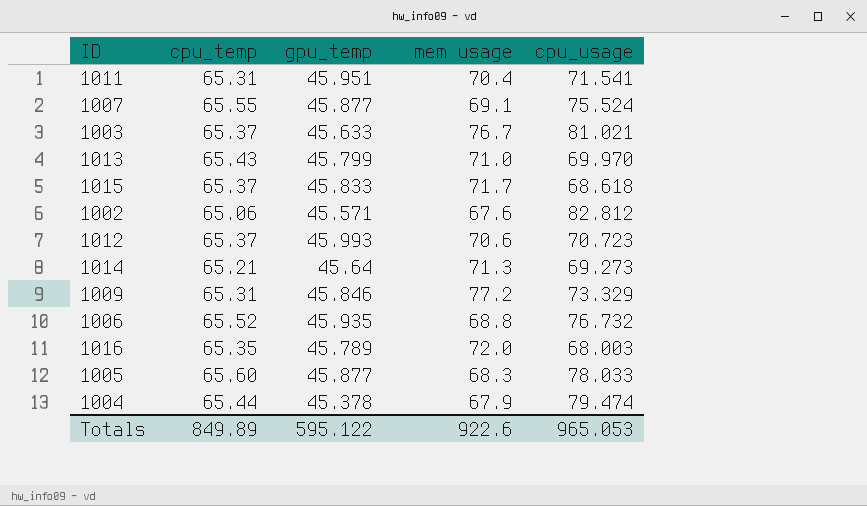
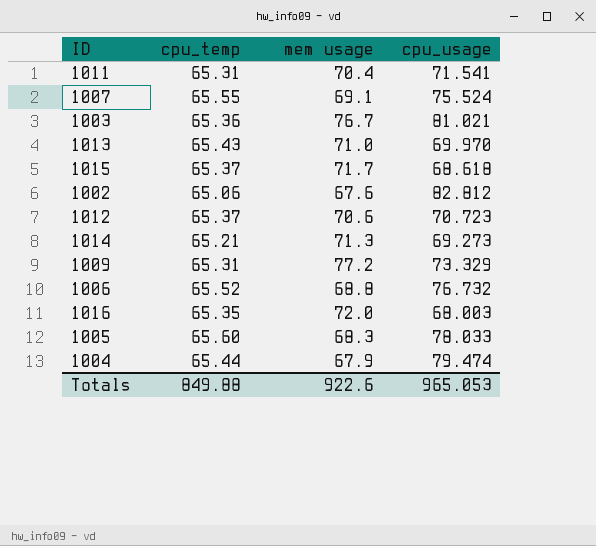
column gpu_temp | position: 3 -> none
1003 | cpu_temp: 65.37 -> 65.36
Totals | cpu_temp: 849.89 -> 849.88

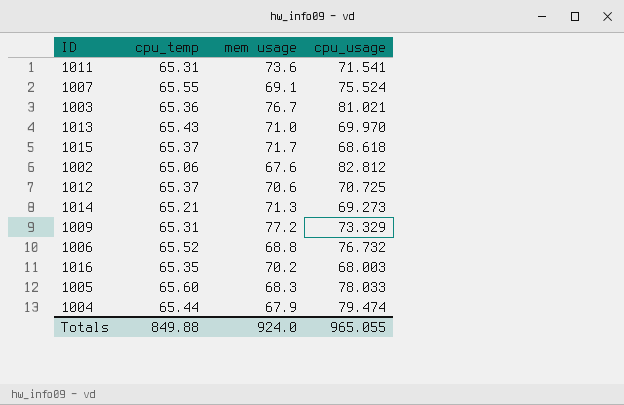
1011 | mem usage: 70.4 -> 73.6
1012 | cpu_usage: 70.723 -> 70.725
1016 | mem usage: 72.0 -> 70.2
Totals | mem usage: 922.6 -> 924.0
Totals | cpu_usage: 965.053 -> 965.055

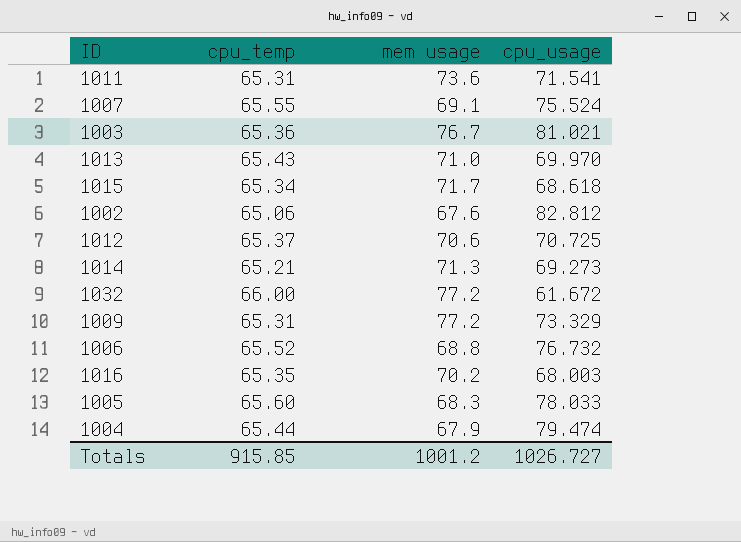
1015 | cpu_temp: 65.37 -> 65.34
row 1032: none -> 66.00 | 77.2 | 61.672
Totals | cpu_temp: 849.88 -> 915.85
Totals | mem usage: 924.0 -> 1001.2
Totals | cpu_usage: 965.055 -> 1026.727

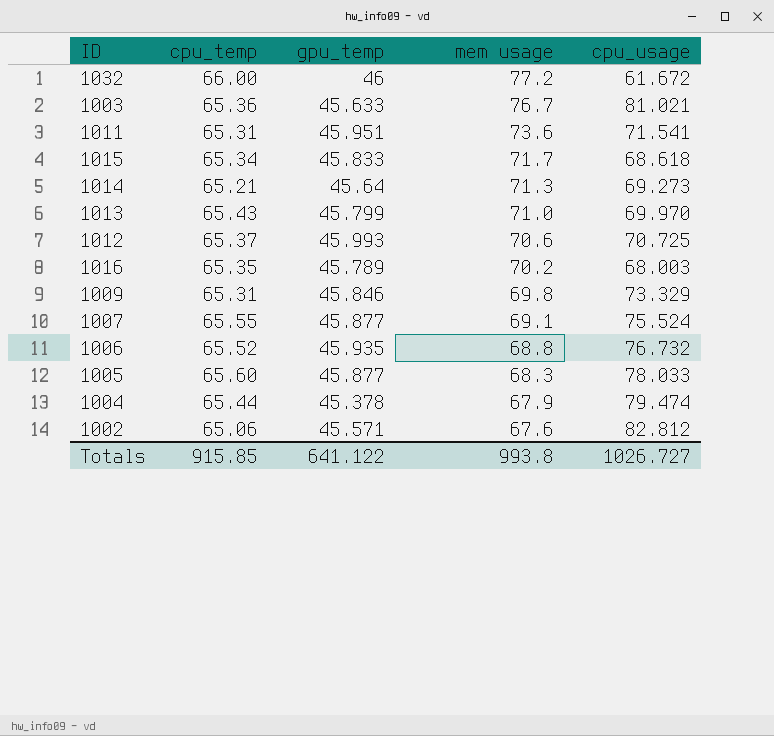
row order: none -> mem usage descending
column gpu_temp | position: none -> 3
1009 | mem usage: 77.2 -> 69.8
Totals | mem usage: 1001.2 -> 993.8

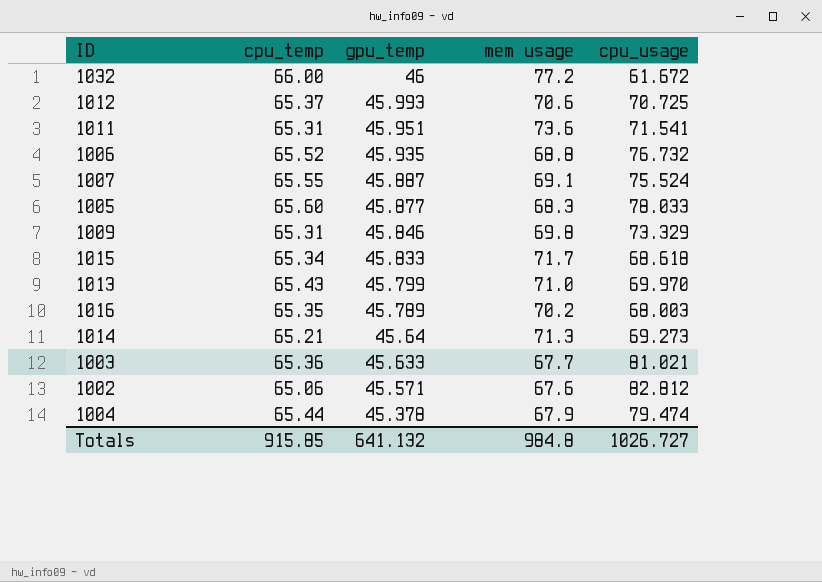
row order: mem usage descending -> gpu_temp descending
1007 | gpu_temp: 45.877 -> 45.887
1003 | mem usage: 76.7 -> 67.7
Totals | gpu_temp: 641.122 -> 641.132
Totals | mem usage: 993.8 -> 984.8

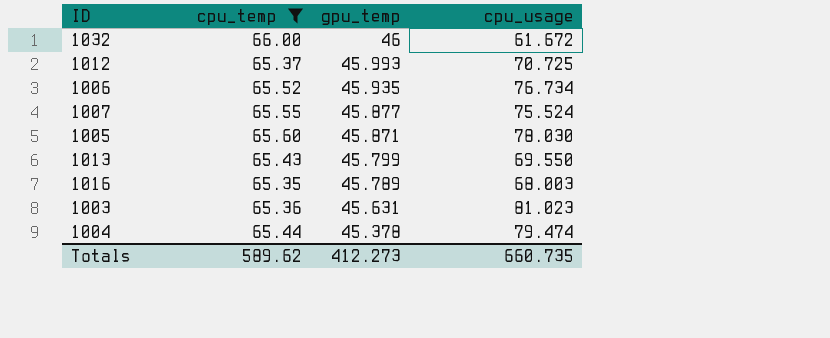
filter: none -> cpu_temp >= 65.35
column mem usage | position: 4 -> none
1006 | cpu_usage: 76.732 -> 76.734
1007 | gpu_temp: 45.887 -> 45.877
1005 | gpu_temp: 45.877 -> 45.871
1005 | cpu_usage: 78.033 -> 78.030
1013 | cpu_usage: 69.970 -> 69.550
1003 | gpu_temp: 45.633 -> 45.631
1003 | cpu_usage: 81.021 -> 81.023
Totals | cpu_temp: 915.85 -> 589.62
Totals | gpu_temp: 641.132 -> 412.273
Totals | cpu_usage: 1026.727 -> 660.735

